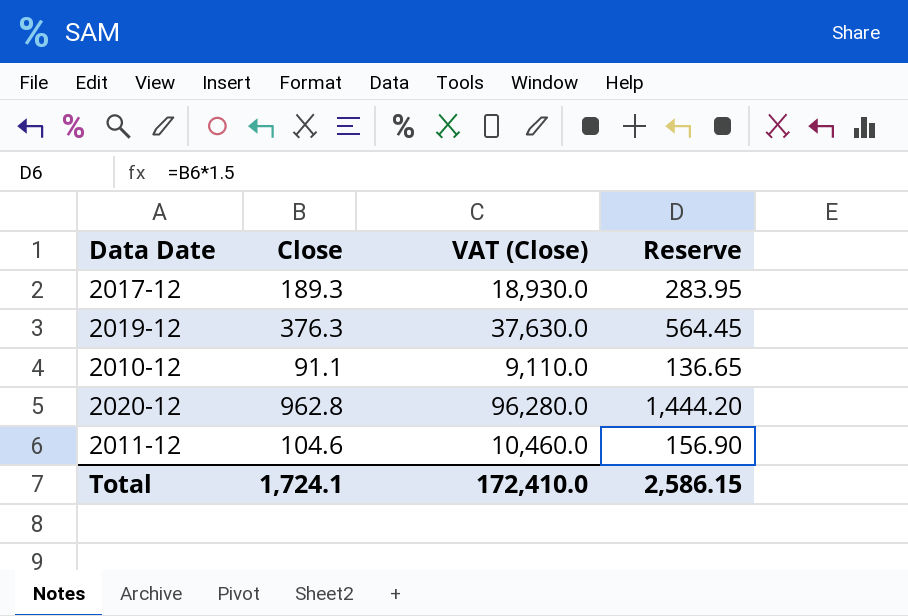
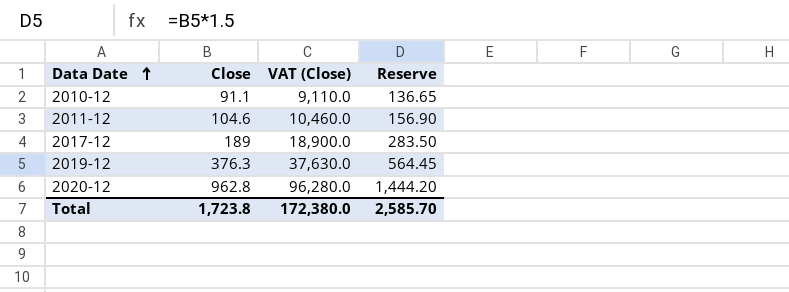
row order: none -> Data Date ascending
2017-12 | Close: 189.3 -> 189
2017-12 | VAT (Close): 18,930.0 -> 18,900.0
2017-12 | Reserve: 283.95 -> 283.50
Total | Close: 1,724.1 -> 1,723.8
Total | VAT (Close): 172,410.0 -> 172,380.0
Total | Reserve: 2,586.15 -> 2,585.70

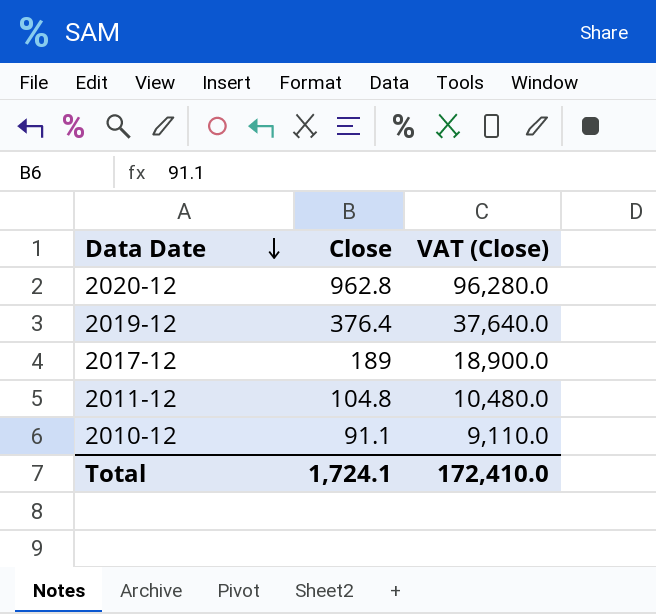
row order: Data Date ascending -> Data Date descending
column Reserve | formula: [Close] * 1.5 -> none
2019-12 | Close: 376.3 -> 376.4
2019-12 | VAT (Close): 37,630.0 -> 37,640.0
2011-12 | Close: 104.6 -> 104.8
2011-12 | VAT (Close): 10,460.0 -> 10,480.0
Total | Close: 1,723.8 -> 1,724.1
Total | VAT (Close): 172,380.0 -> 172,410.0

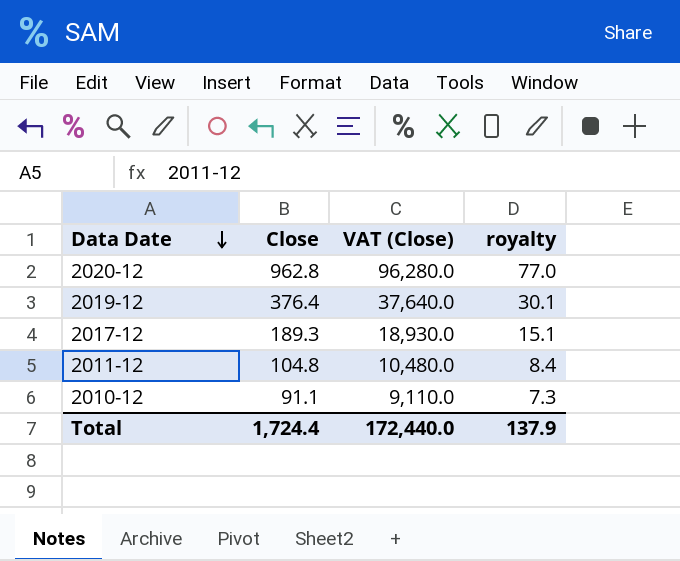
column royalty | formula: none -> [Close] * 0.08
2017-12 | Close: 189 -> 189.3
2017-12 | VAT (Close): 18,900.0 -> 18,930.0
Total | Close: 1,724.1 -> 1,724.4
Total | VAT (Close): 172,410.0 -> 172,440.0

